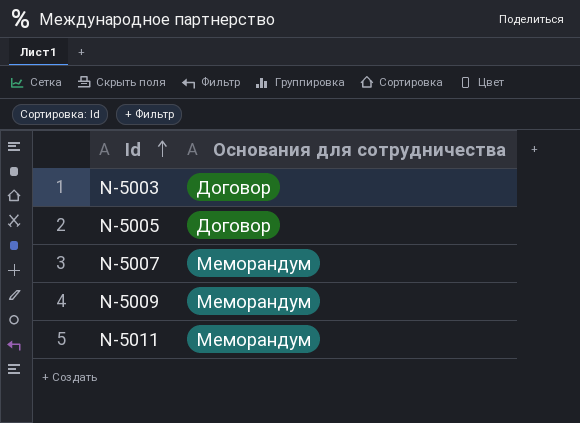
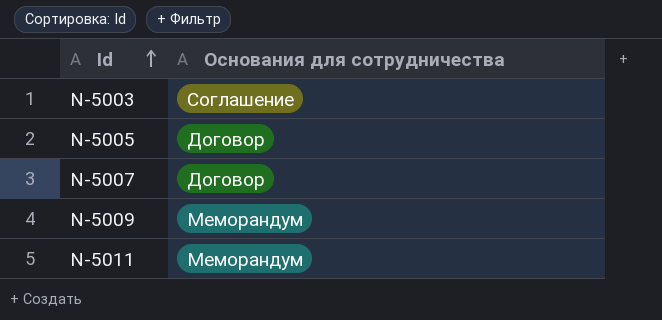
N-5003 | Основания для сотрудничества: Договор -> Соглашение
N-5007 | Основания для сотрудничества: Меморандум -> Договор

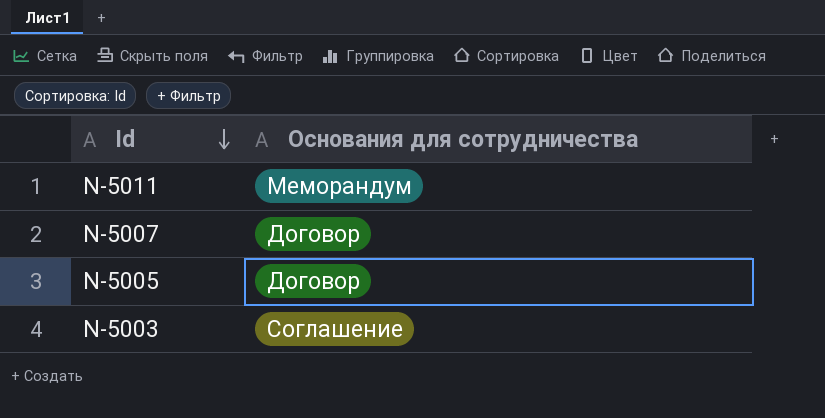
row order: Id ascending -> Id descending
row N-5009: Меморандум -> none

